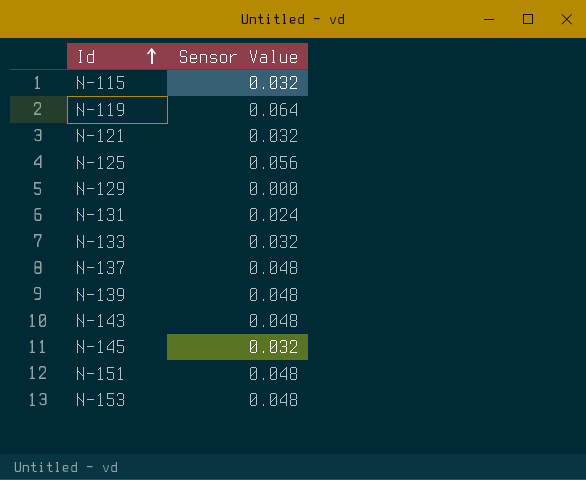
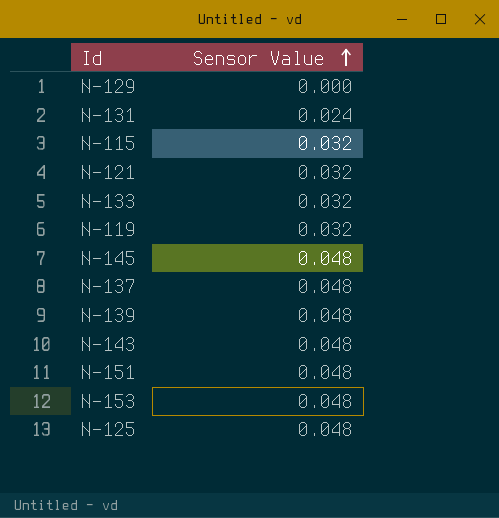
row order: Id ascending -> Sensor Value ascending
N-119 | Sensor Value: 0.064 -> 0.032
N-145 | Sensor Value: 0.032 -> 0.048
N-125 | Sensor Value: 0.056 -> 0.048

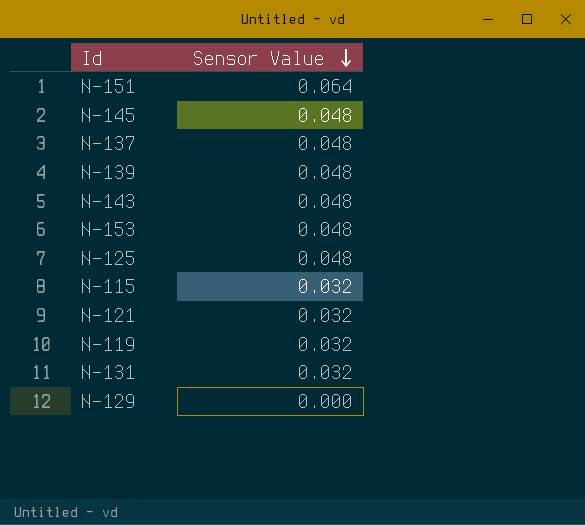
row order: Sensor Value ascending -> Sensor Value descending
row N-133: 0.032 -> none
N-151 | Sensor Value: 0.048 -> 0.064
N-131 | Sensor Value: 0.024 -> 0.032

